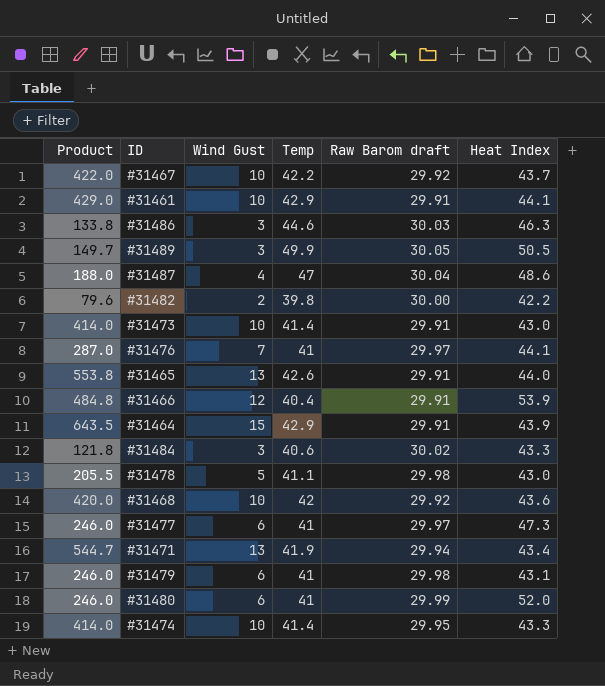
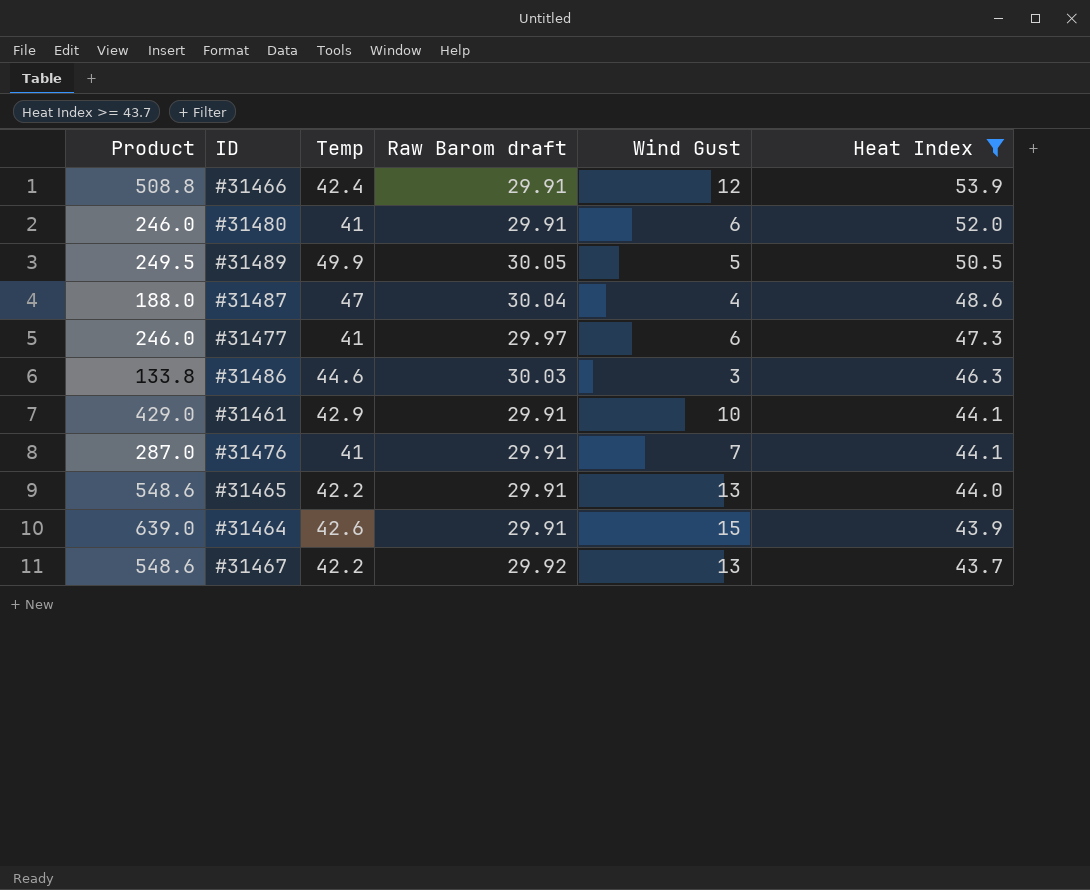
filter: none -> Heat Index >= 43.7
row order: none -> Heat Index descending
column Wind Gust | position: 3 -> 5
#31466 | Product: 484.8 -> 508.8
#31466 | Temp: 40.4 -> 42.4
#31480 | Raw Barom draft: 29.99 -> 29.91
#31489 | Product: 149.7 -> 249.5
#31489 | Wind Gust: 3 -> 5
#31476 | Raw Barom draft: 29.97 -> 29.91
#31465 | Product: 553.8 -> 548.6
#31465 | Temp: 42.6 -> 42.2
#31464 | Product: 643.5 -> 639.0
#31464 | Temp: 42.9 -> 42.6
#31467 | Product: 422.0 -> 548.6
#31467 | Wind Gust: 10 -> 13

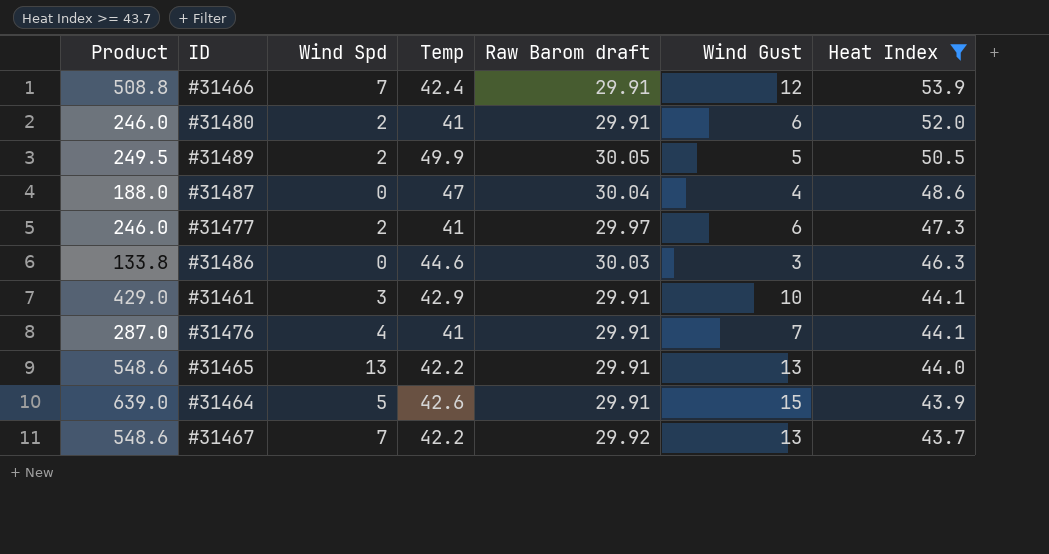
column Wind Spd | position: none -> 3

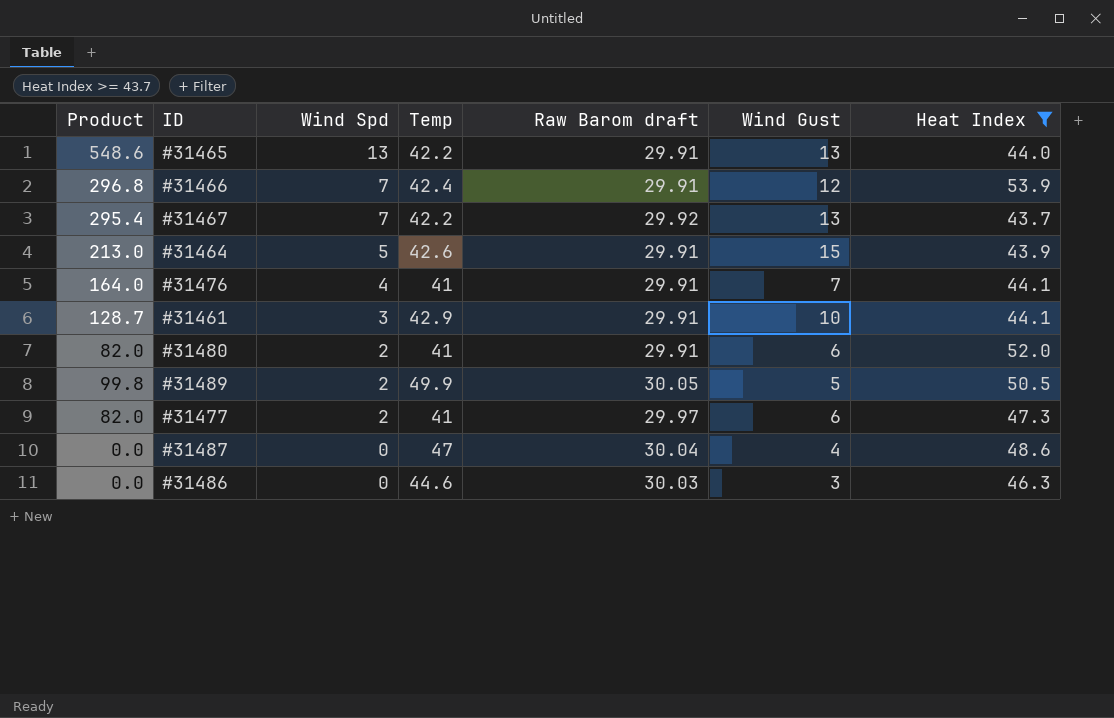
row order: Heat Index descending -> Wind Spd descending
column Product | formula: [Temp] * [Wind Gust] -> [Wind Spd] * [Temp]

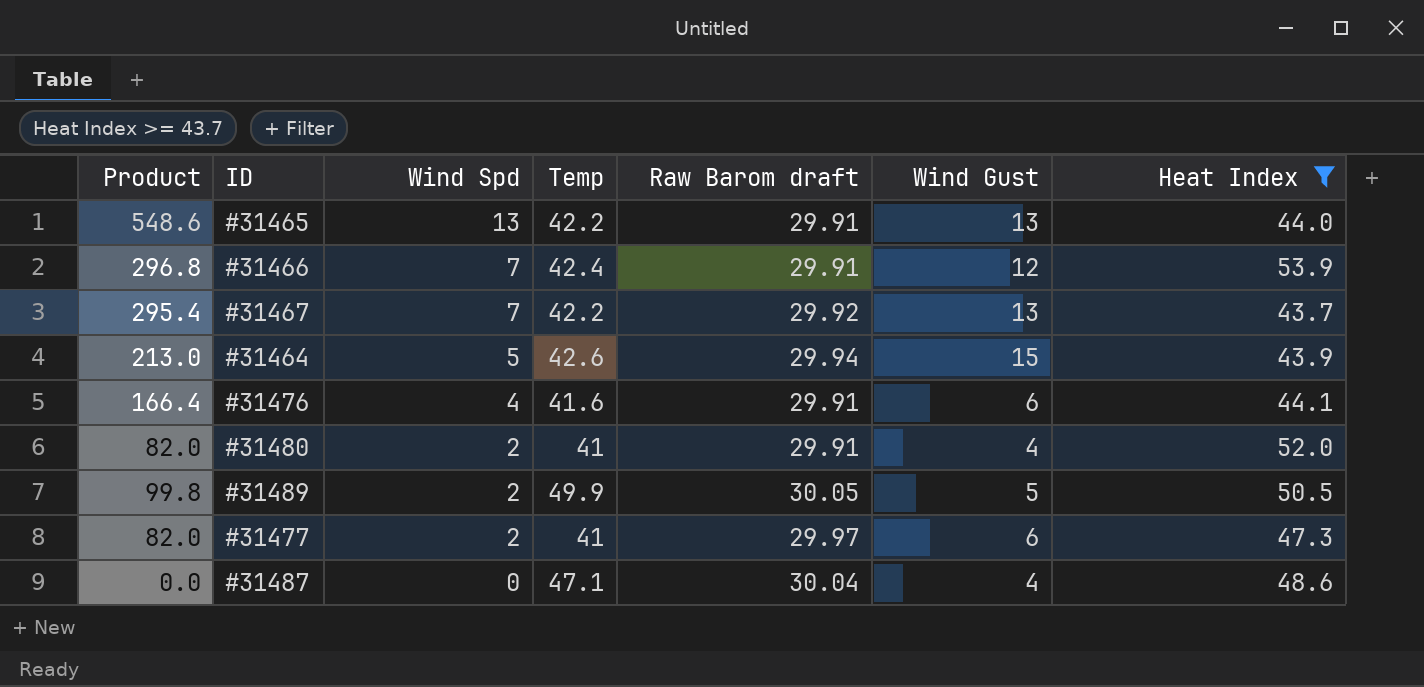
row #31461: 128.7 | 3 | 42.9 | 29.91 | 10 | 44.1 -> none
row #31486: 0.0 | 0 | 44.6 | 30.03 | 3 | 46.3 -> none
#31464 | Raw Barom draft: 29.91 -> 29.94
#31476 | Product: 164.0 -> 166.4
#31476 | Temp: 41 -> 41.6
#31476 | Wind Gust: 7 -> 6
#31480 | Wind Gust: 6 -> 4
#31487 | Temp: 47 -> 47.1

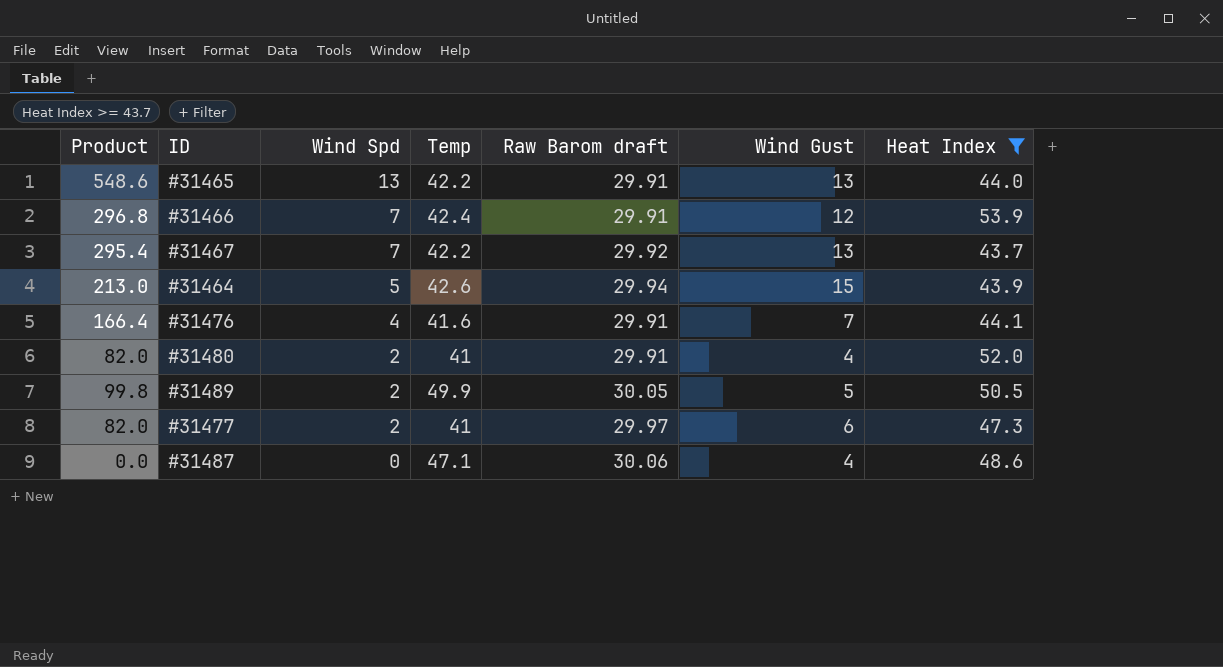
#31476 | Wind Gust: 6 -> 7
#31487 | Raw Barom draft: 30.04 -> 30.06

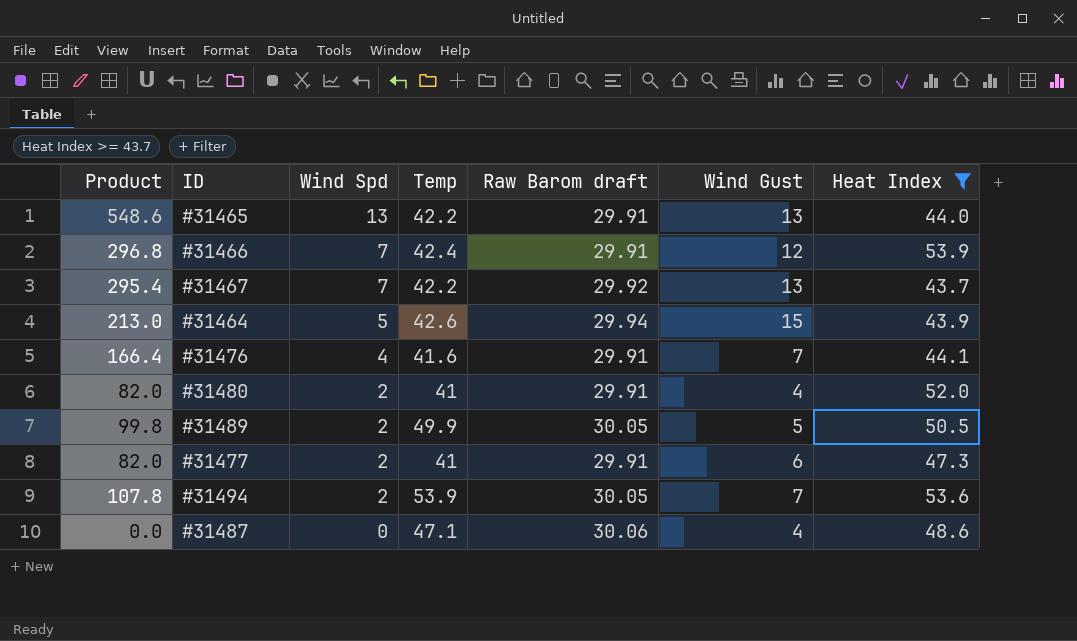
#31477 | Raw Barom draft: 29.97 -> 29.91
row #31494: none -> 107.8 | 2 | 53.9 | 30.05 | 7 | 53.6

